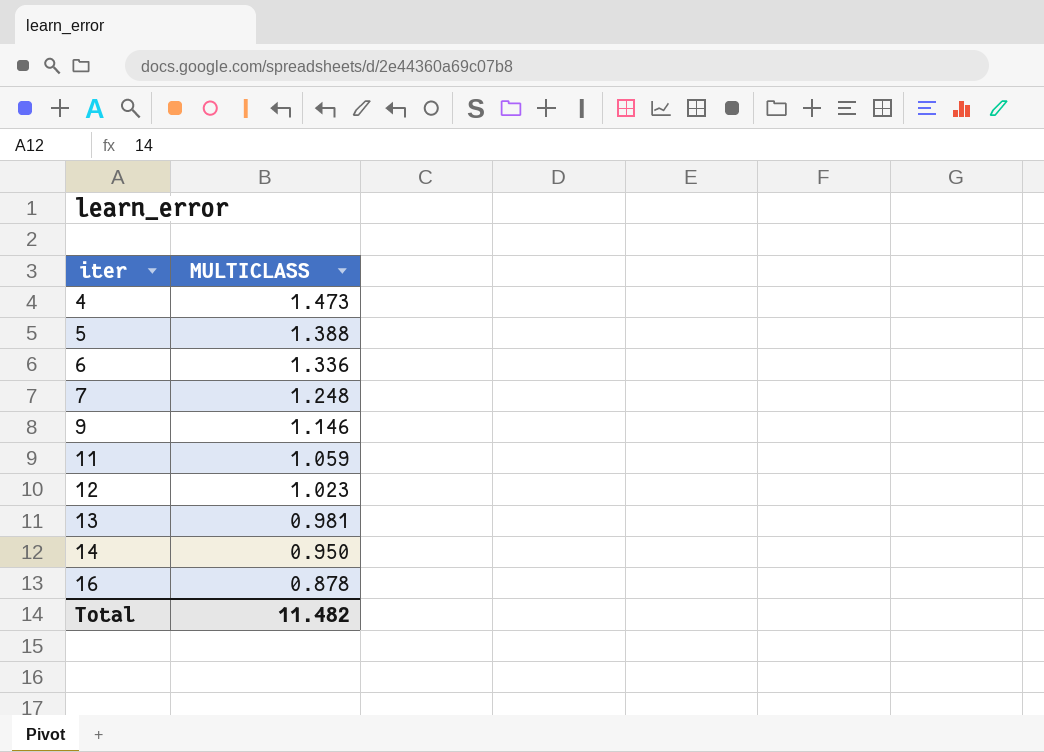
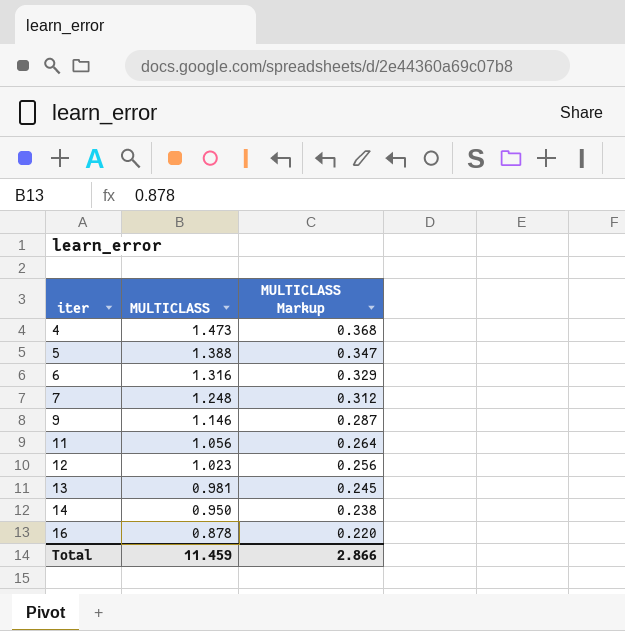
column MULTICLASS Markup | formula: none -> [MULTICLASS] * 0.25
6 | MULTICLASS: 1.336 -> 1.316
11 | MULTICLASS: 1.059 -> 1.056
Total | MULTICLASS: 11.482 -> 11.459

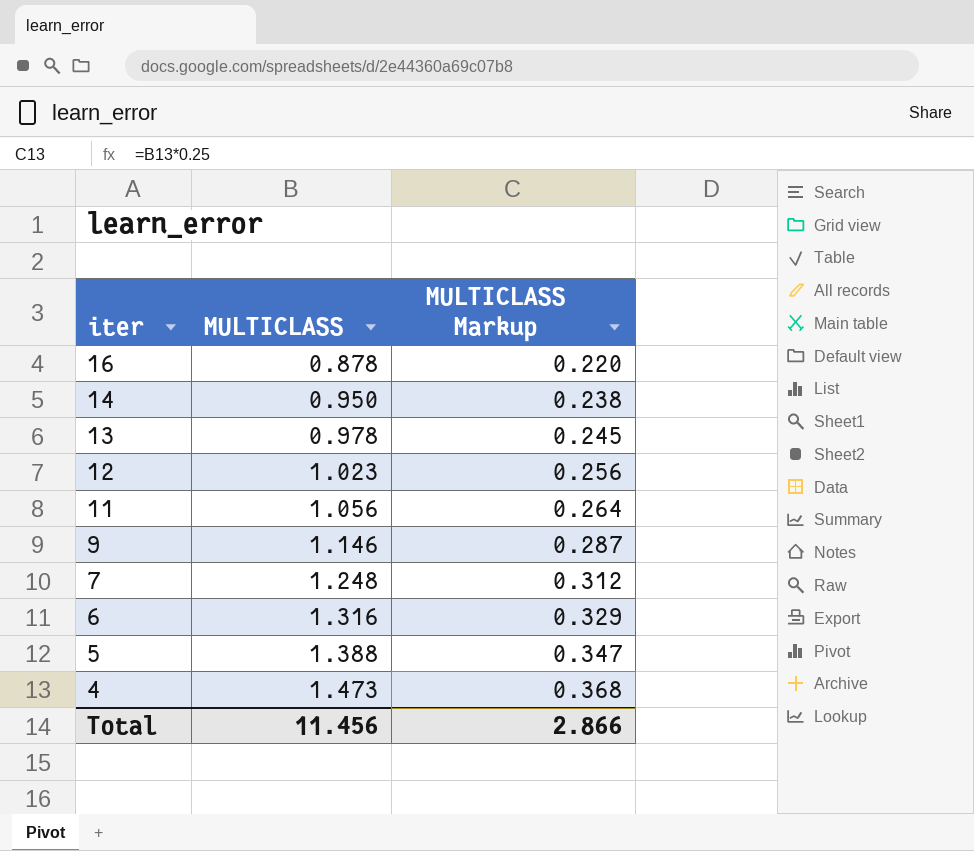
row order: iter ascending -> iter descending
13 | MULTICLASS: 0.981 -> 0.978
Total | MULTICLASS: 11.459 -> 11.456

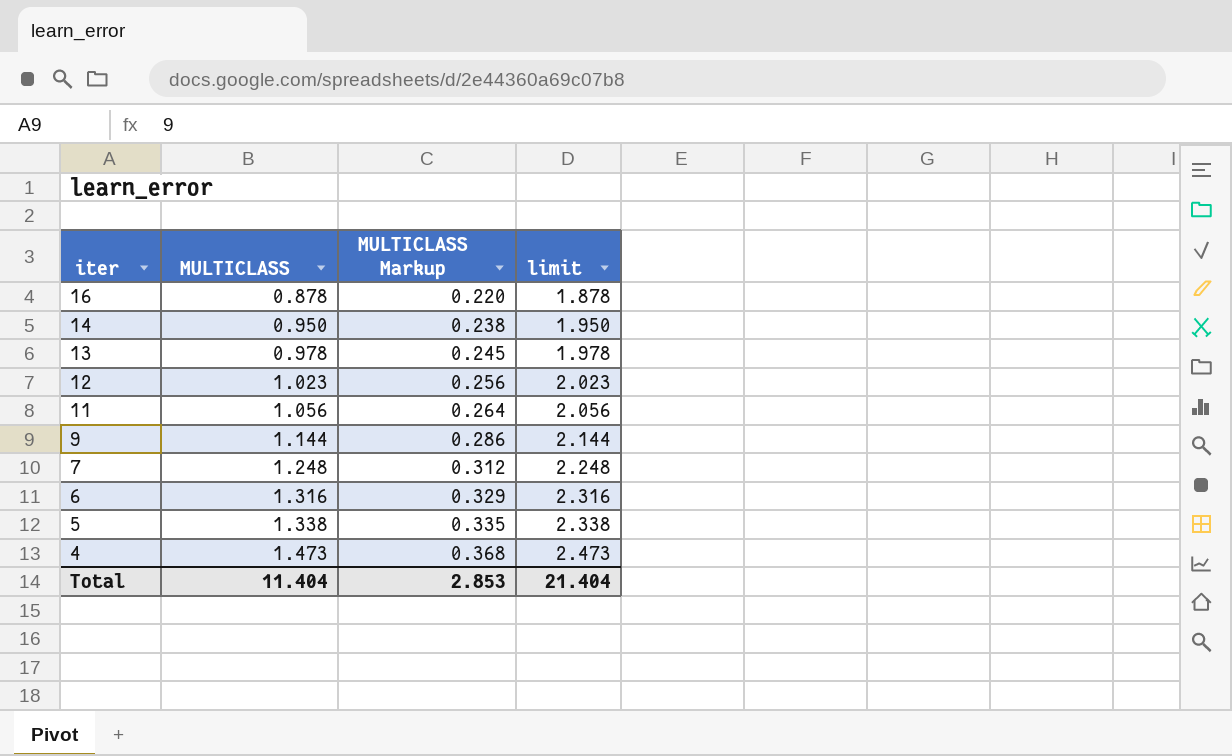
column limit | formula: none -> [MULTICLASS] + 1
9 | MULTICLASS: 1.146 -> 1.144
9 | MULTICLASS Markup: 0.287 -> 0.286
5 | MULTICLASS: 1.388 -> 1.338
5 | MULTICLASS Markup: 0.347 -> 0.335
Total | MULTICLASS: 11.456 -> 11.404
Total | MULTICLASS Markup: 2.866 -> 2.853

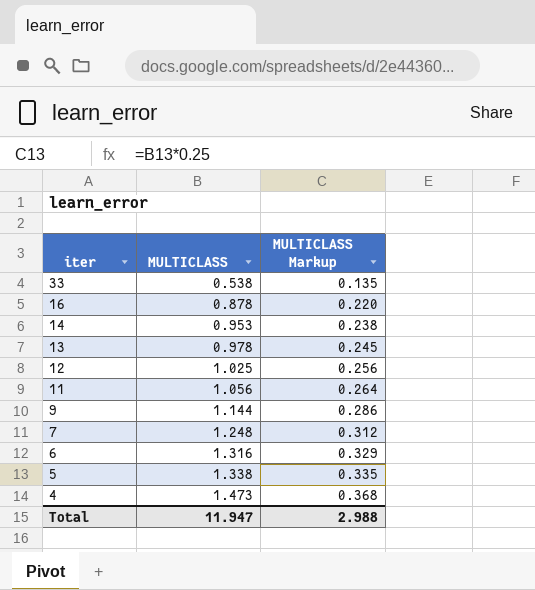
column limit | formula: [MULTICLASS] + 1 -> none
row 33: none -> 0.538 | 0.135
14 | MULTICLASS: 0.950 -> 0.953
12 | MULTICLASS: 1.023 -> 1.025
Total | MULTICLASS: 11.404 -> 11.947
Total | MULTICLASS Markup: 2.853 -> 2.988

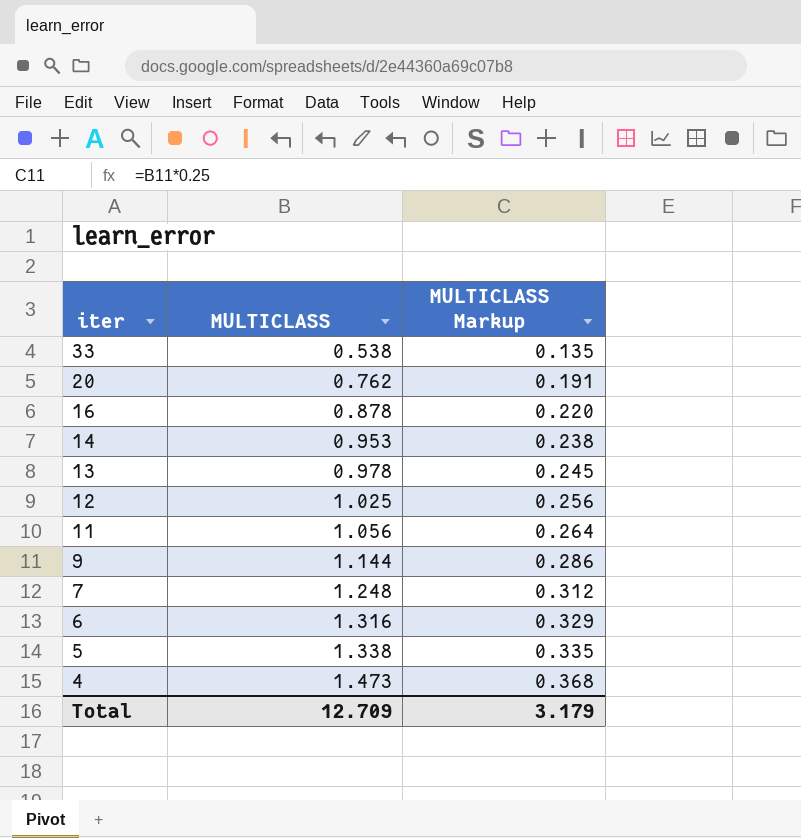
row 20: none -> 0.762 | 0.191
Total | MULTICLASS: 11.947 -> 12.709
Total | MULTICLASS Markup: 2.988 -> 3.179

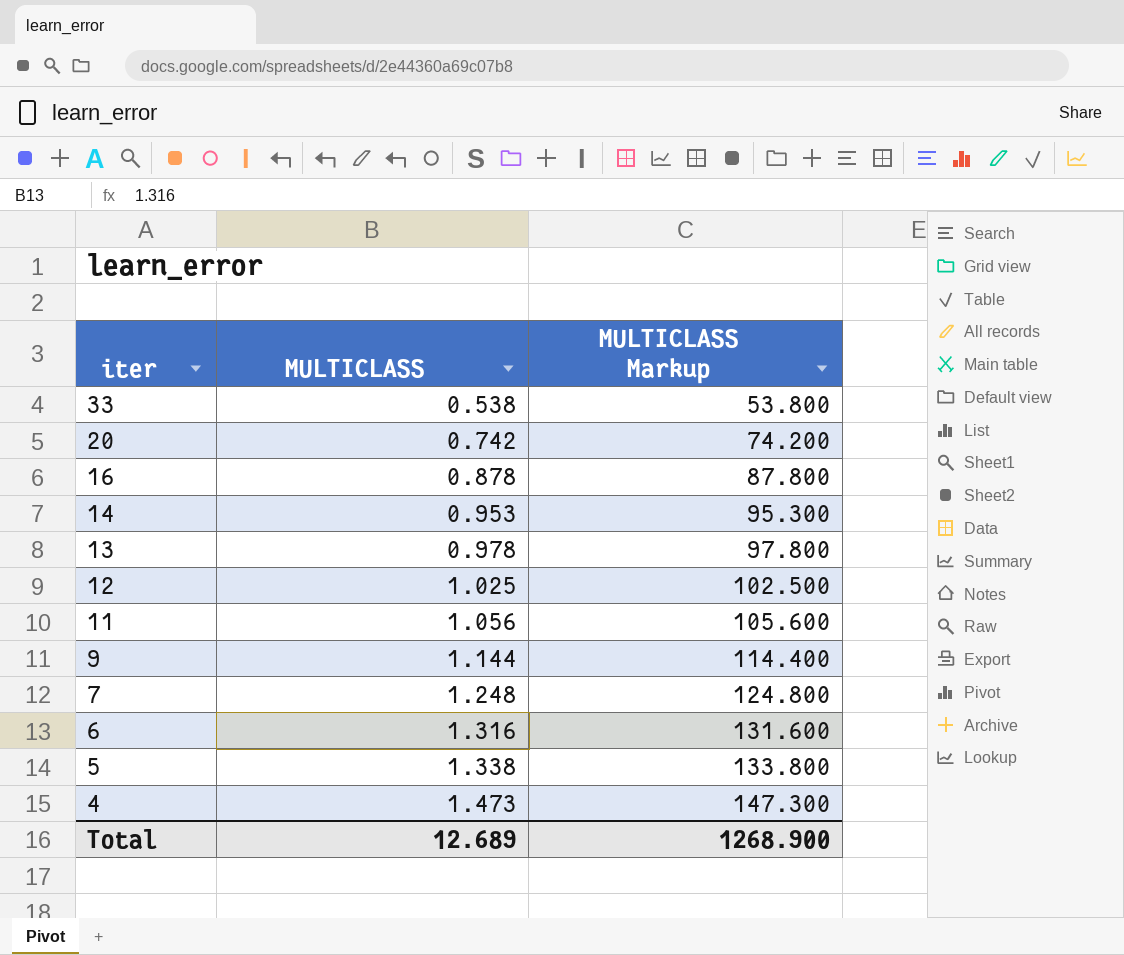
column MULTICLASS Markup | formula: [MULTICLASS] * 0.25 -> [MULTICLASS] * 100
20 | MULTICLASS: 0.762 -> 0.742
Total | MULTICLASS: 12.709 -> 12.689
Total | MULTICLASS Markup: 3.179 -> 1268.900

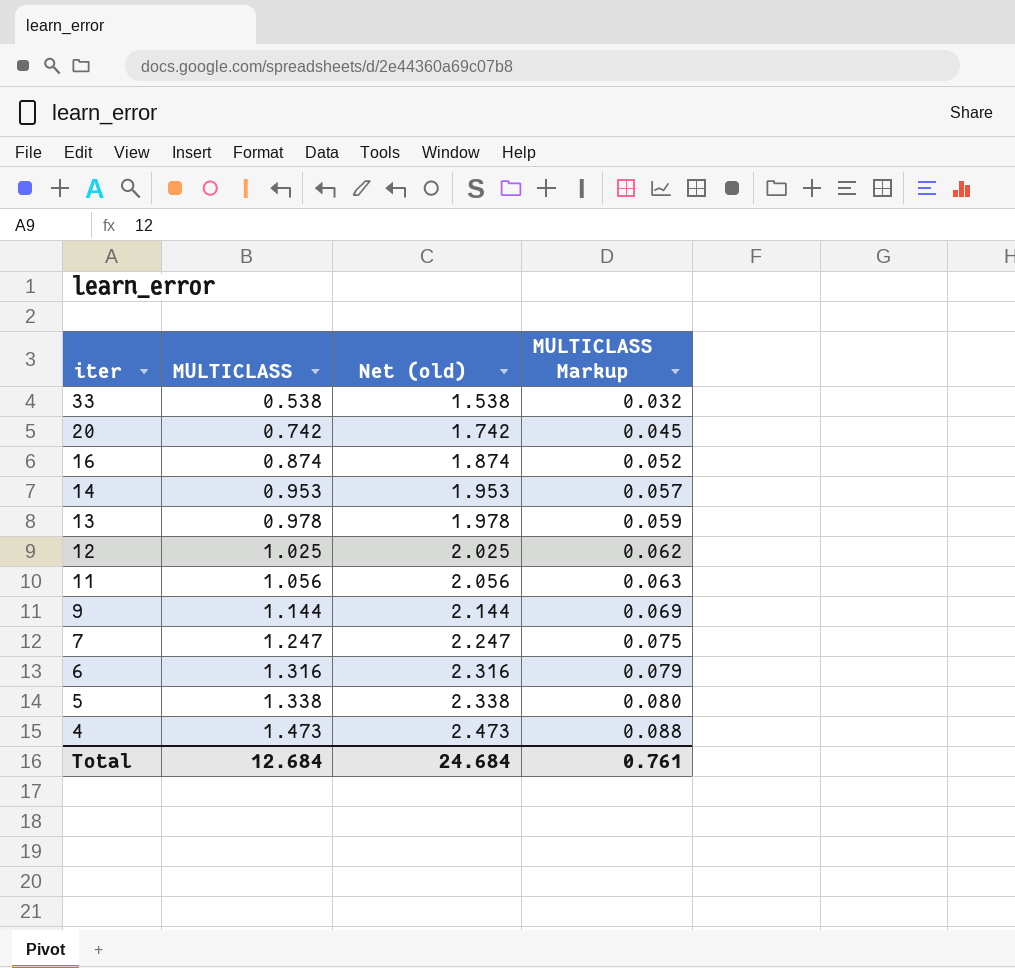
column Net (old) | formula: none -> [MULTICLASS] + 1
column MULTICLASS Markup | formula: [MULTICLASS] * 100 -> [MULTICLASS] * 0.06
16 | MULTICLASS: 0.878 -> 0.874
7 | MULTICLASS: 1.248 -> 1.247
Total | MULTICLASS: 12.689 -> 12.684
Total | MULTICLASS Markup: 1268.900 -> 0.761

